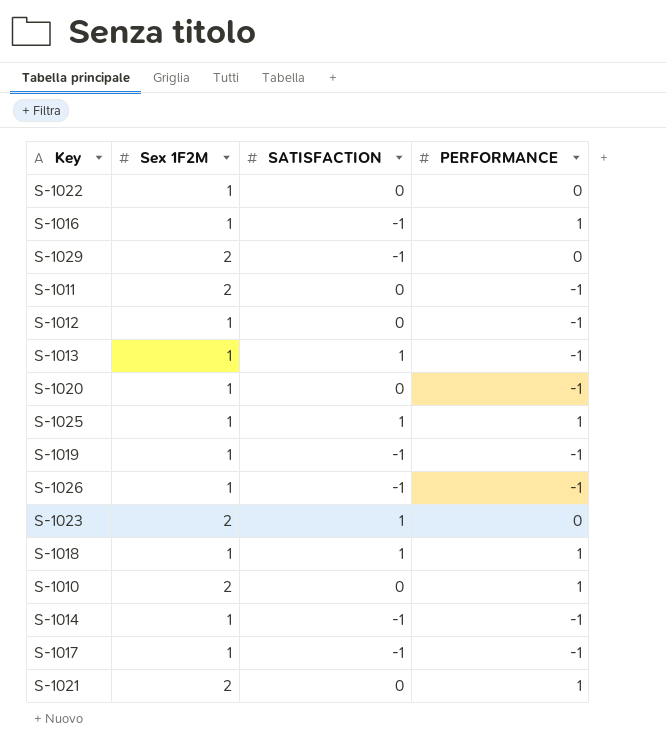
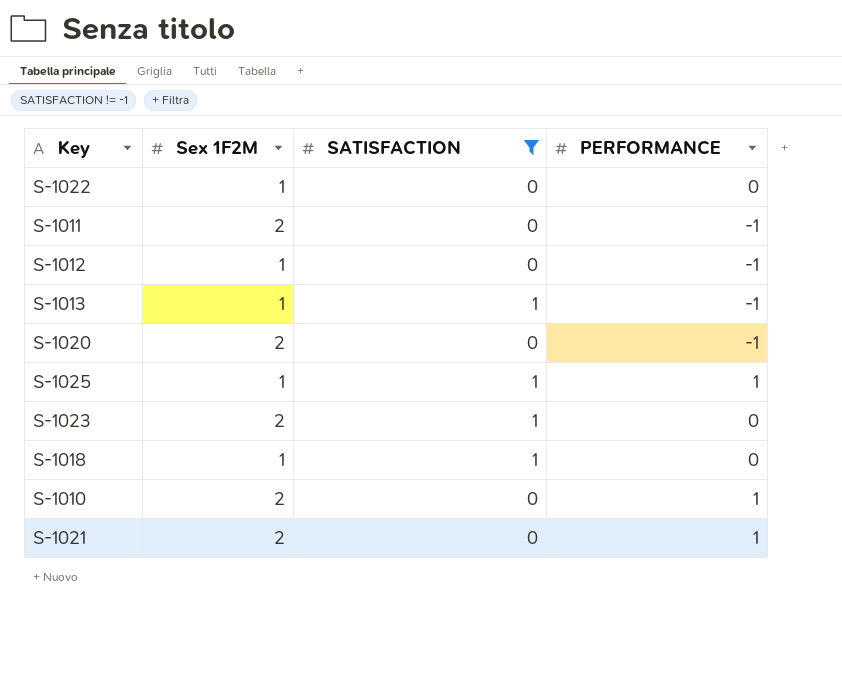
filter: none -> SATISFACTION != -1
S-1020 | Sex 1F2M: 1 -> 2
S-1018 | PERFORMANCE: 1 -> 0

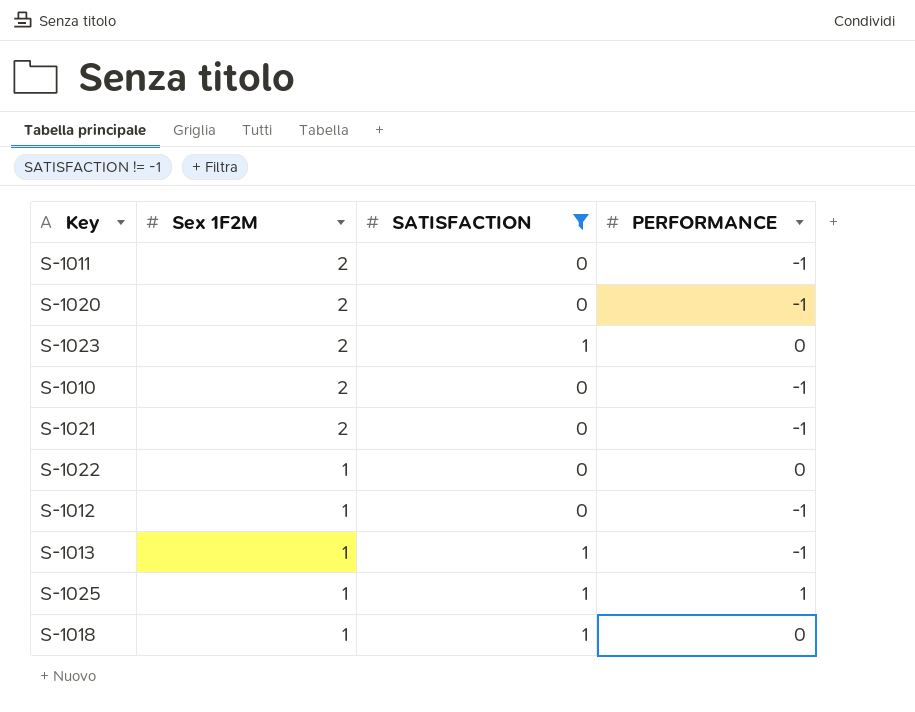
row order: none -> Sex 1F2M descending
S-1010 | PERFORMANCE: 1 -> -1
S-1021 | PERFORMANCE: 1 -> -1

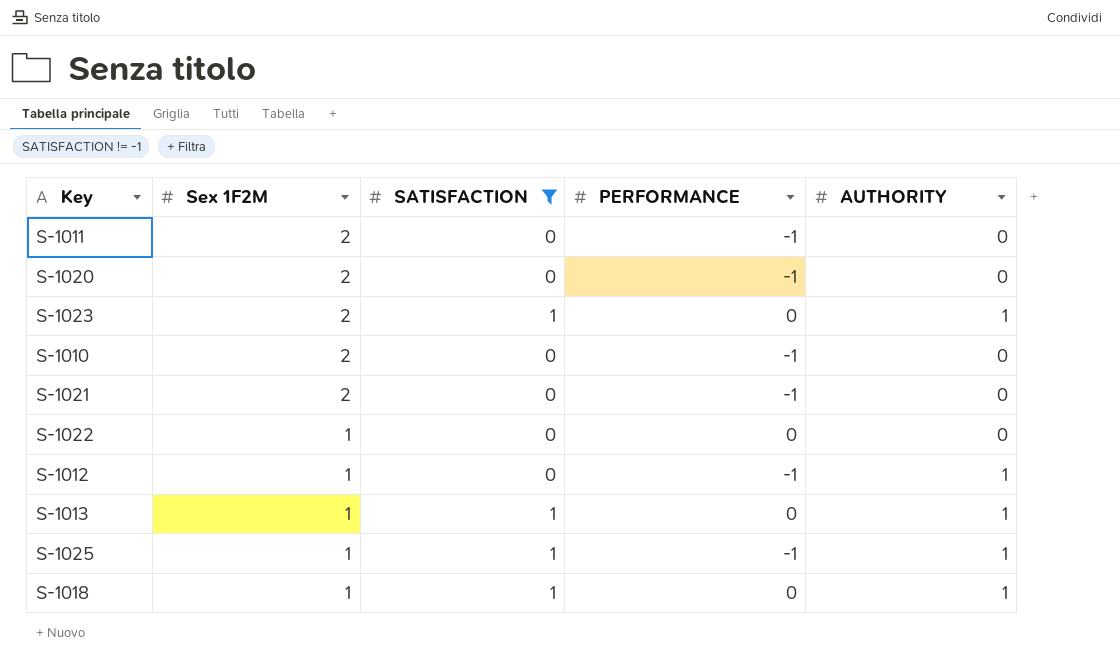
column AUTHORITY | position: none -> 5
S-1013 | PERFORMANCE: -1 -> 0
S-1025 | PERFORMANCE: 1 -> -1

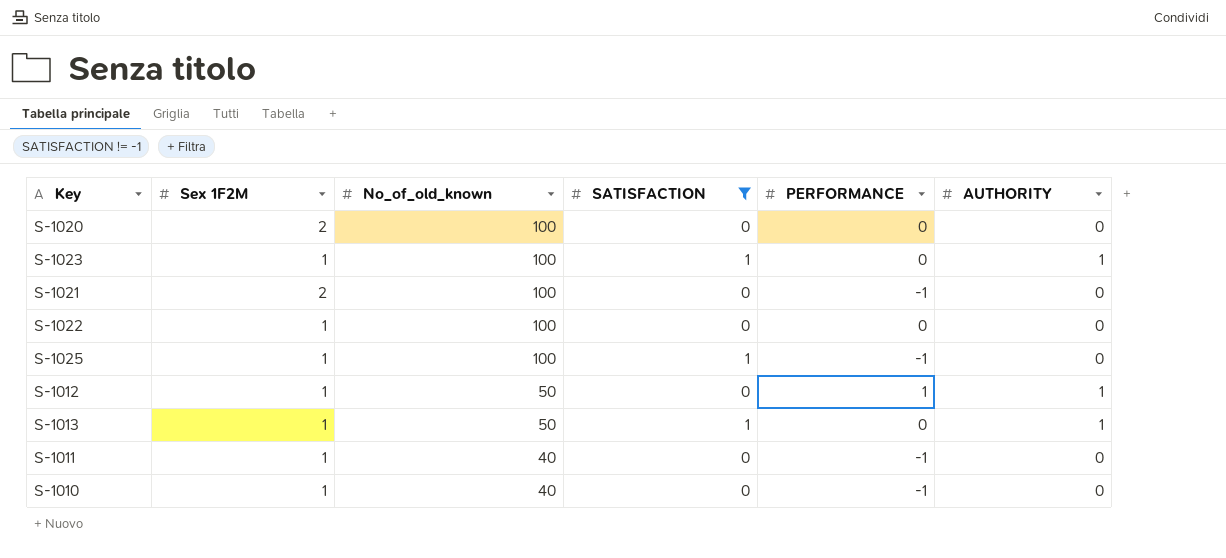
row order: Sex 1F2M descending -> No_of_old_known descending
column No_of_old_known | position: none -> 3
row S-1018: 1 | 1 | 0 | 1 -> none
S-1020 | PERFORMANCE: -1 -> 0
S-1023 | Sex 1F2M: 2 -> 1
S-1025 | AUTHORITY: 1 -> 0
S-1012 | PERFORMANCE: -1 -> 1
S-1011 | Sex 1F2M: 2 -> 1
S-1010 | Sex 1F2M: 2 -> 1

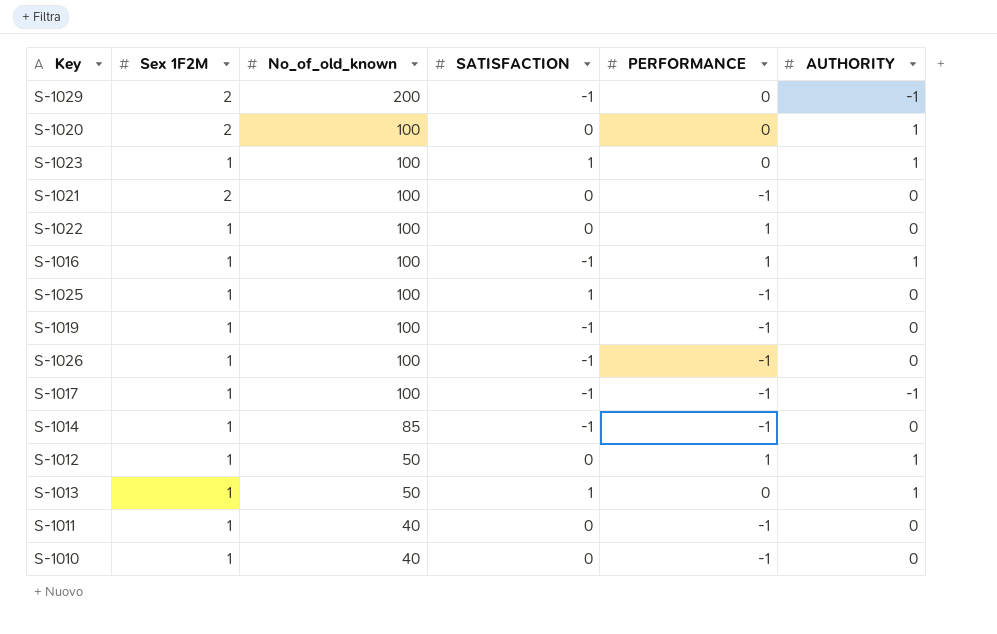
filter: SATISFACTION != -1 -> none
S-1020 | AUTHORITY: 0 -> 1
S-1022 | PERFORMANCE: 0 -> 1

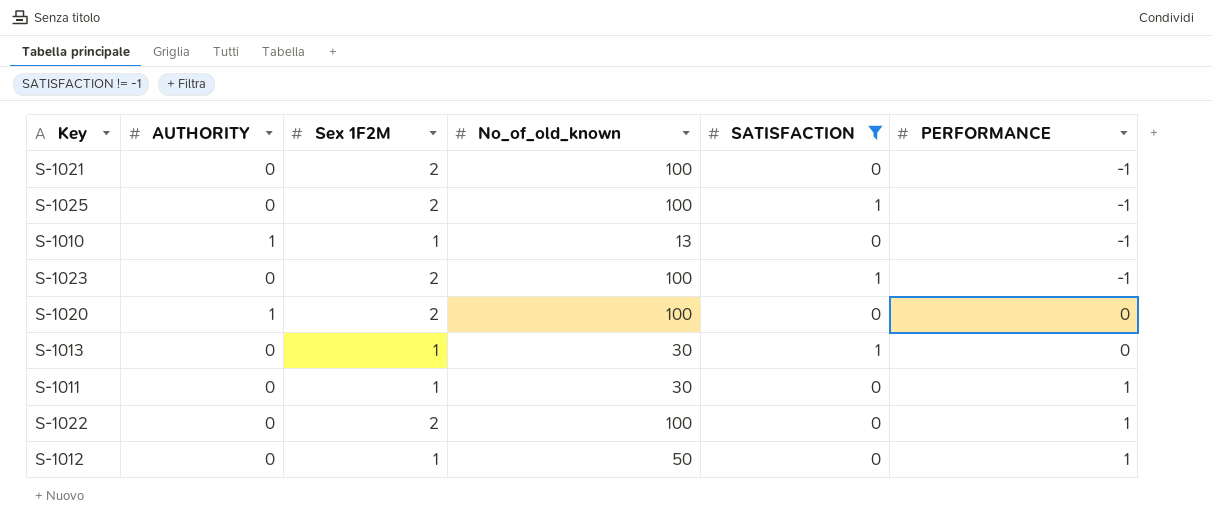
filter: none -> SATISFACTION != -1
row order: No_of_old_known descending -> PERFORMANCE ascending
column AUTHORITY | position: 6 -> 2
S-1025 | Sex 1F2M: 1 -> 2
S-1010 | AUTHORITY: 0 -> 1
S-1010 | No_of_old_known: 40 -> 13
S-1023 | AUTHORITY: 1 -> 0
S-1023 | Sex 1F2M: 1 -> 2
S-1023 | PERFORMANCE: 0 -> -1
S-1013 | AUTHORITY: 1 -> 0
S-1013 | No_of_old_known: 50 -> 30
S-1011 | No_of_old_known: 40 -> 30
S-1011 | PERFORMANCE: -1 -> 1
S-1022 | Sex 1F2M: 1 -> 2
S-1012 | AUTHORITY: 1 -> 0

